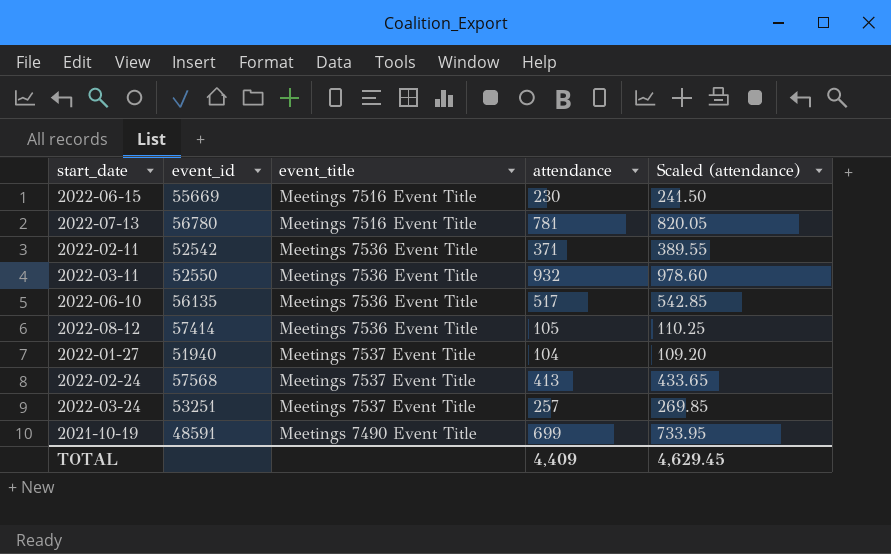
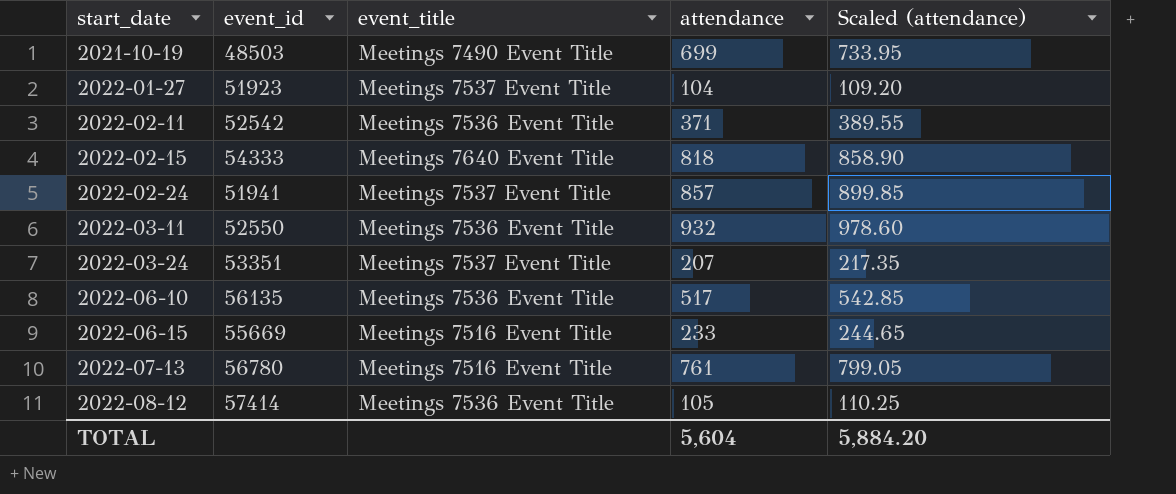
row order: none -> start_date ascending
2021-10-19 | event_id: 48591 -> 48503
2022-01-27 | event_id: 51940 -> 51923
row 2022-02-15: none -> 54333 | Meetings 7640 Event Title | 818 | 858.90
2022-02-24 | event_id: 57568 -> 51941
2022-02-24 | attendance: 413 -> 857
2022-02-24 | Scaled (attendance): 433.65 -> 899.85
2022-03-24 | event_id: 53251 -> 53351
2022-03-24 | attendance: 257 -> 207
2022-03-24 | Scaled (attendance): 269.85 -> 217.35
2022-06-15 | attendance: 230 -> 233
2022-06-15 | Scaled (attendance): 241.50 -> 244.65
2022-07-13 | attendance: 781 -> 761
2022-07-13 | Scaled (attendance): 820.05 -> 799.05
TOTAL | attendance: 4,409 -> 5,604
TOTAL | Scaled (attendance): 4,629.45 -> 5,884.20

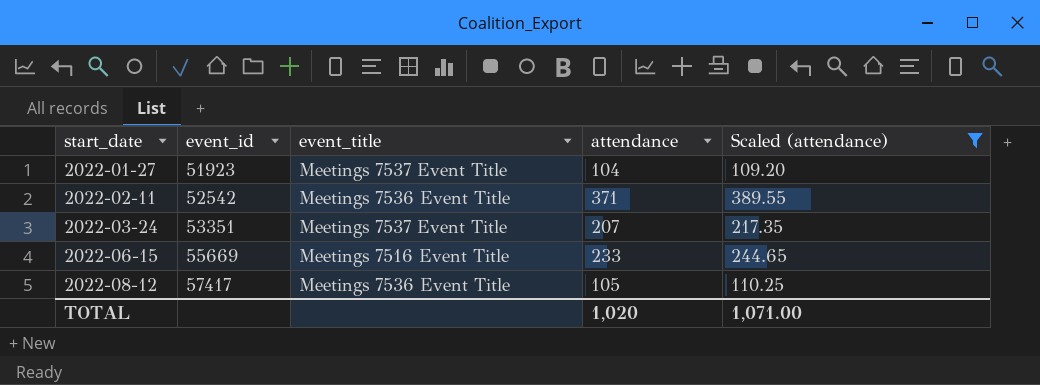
filter: none -> Scaled (attendance) <= 389.55
2022-08-12 | event_id: 57414 -> 57417
TOTAL | attendance: 5,604 -> 1,020
TOTAL | Scaled (attendance): 5,884.20 -> 1,071.00

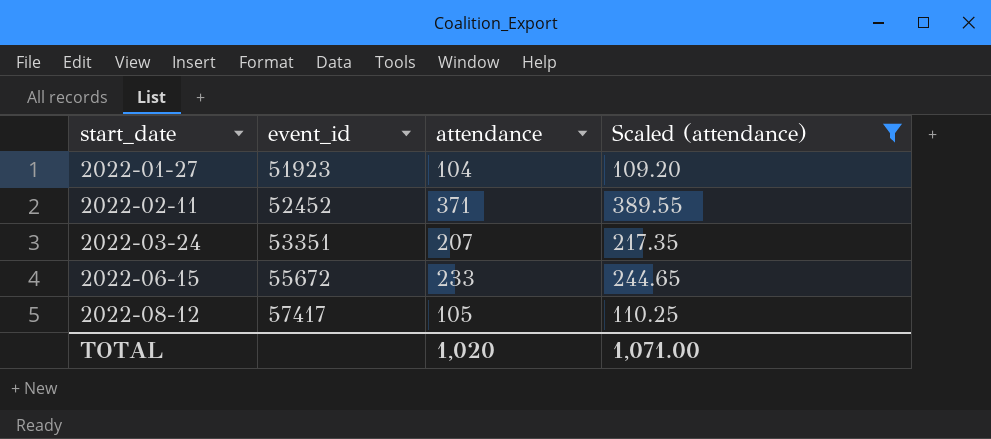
column event_title | position: 3 -> none
2022-02-11 | event_id: 52542 -> 52452
2022-06-15 | event_id: 55669 -> 55672

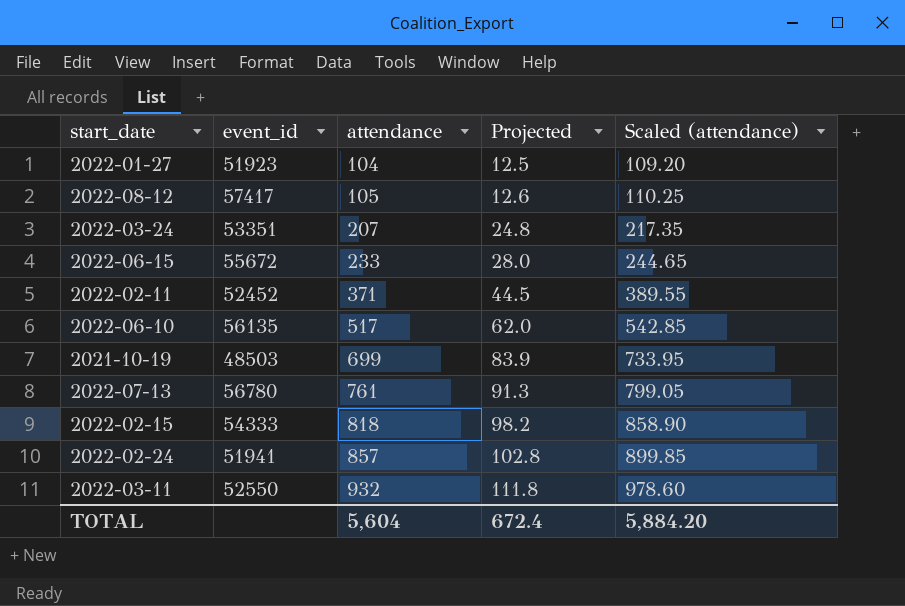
filter: Scaled (attendance) <= 389.55 -> none
row order: start_date ascending -> attendance ascending
column Projected | formula: none -> [attendance] * 0.12
TOTAL | attendance: 1,020 -> 5,604
TOTAL | Scaled (attendance): 1,071.00 -> 5,884.20

